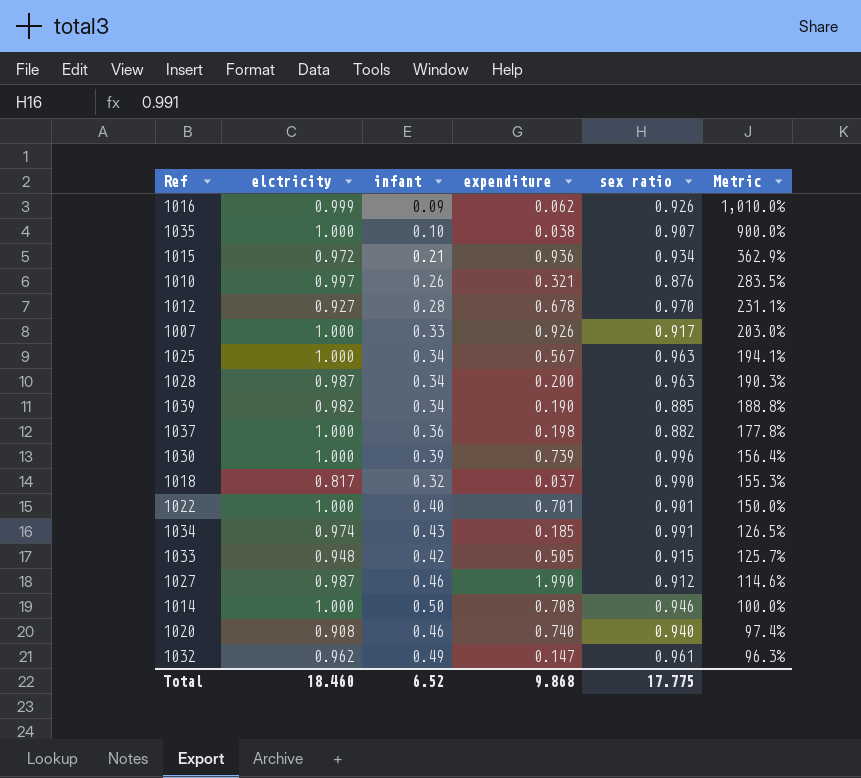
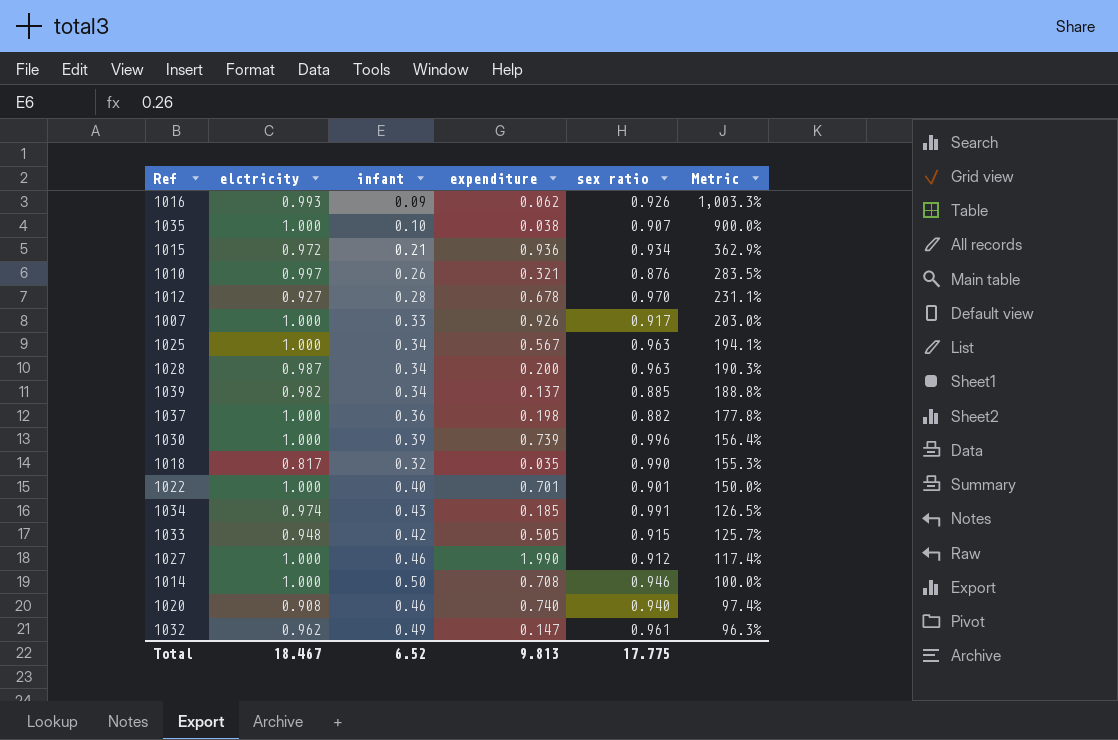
1016 | elctricity: 0.999 -> 0.993
1016 | Metric: 1,010.0% -> 1,003.3%
1039 | expenditure: 0.190 -> 0.137
1018 | expenditure: 0.037 -> 0.035
1027 | elctricity: 0.987 -> 1.000
1027 | Metric: 114.6% -> 117.4%
Total | elctricity: 18.460 -> 18.467
Total | expenditure: 9.868 -> 9.813

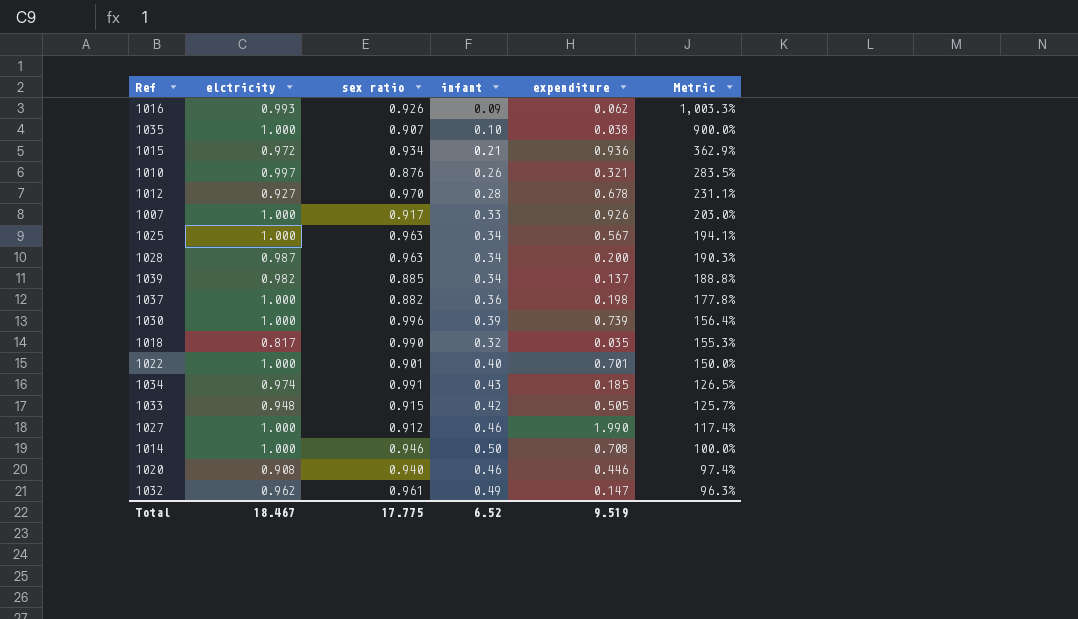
column sex ratio | position: 5 -> 3
1020 | expenditure: 0.740 -> 0.446
Total | expenditure: 9.813 -> 9.519

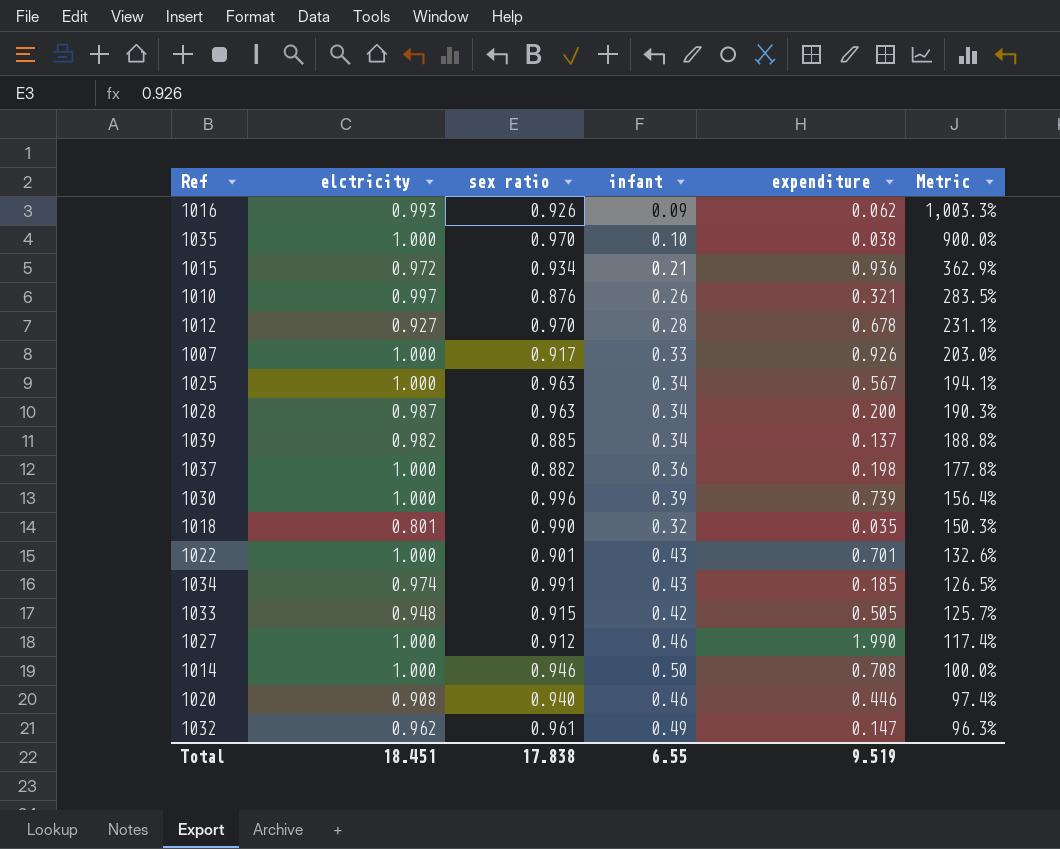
1035 | sex ratio: 0.907 -> 0.970
1018 | elctricity: 0.817 -> 0.801
1018 | Metric: 155.3% -> 150.3%
1022 | infant: 0.40 -> 0.43
1022 | Metric: 150.0% -> 132.6%
Total | elctricity: 18.467 -> 18.451
Total | sex ratio: 17.775 -> 17.838
Total | infant: 6.52 -> 6.55

